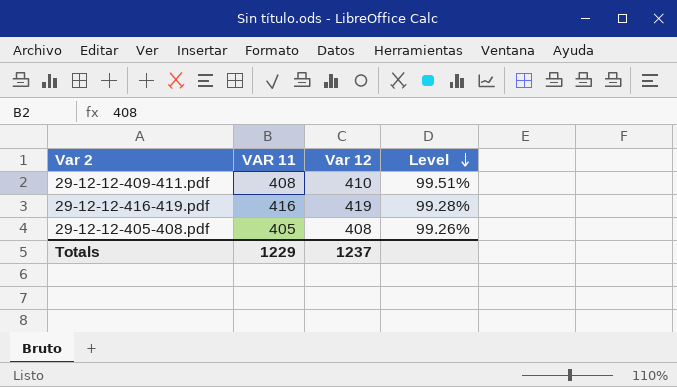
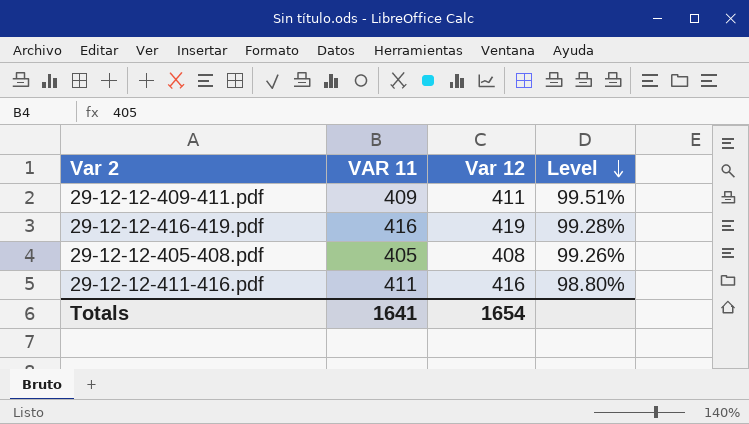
29-12-12-409-411.pdf | VAR 11: 408 -> 409
29-12-12-409-411.pdf | Var 12: 410 -> 411
row 29-12-12-411-416.pdf: none -> 411 | 416 | 98.80%
Totals | VAR 11: 1229 -> 1641
Totals | Var 12: 1237 -> 1654

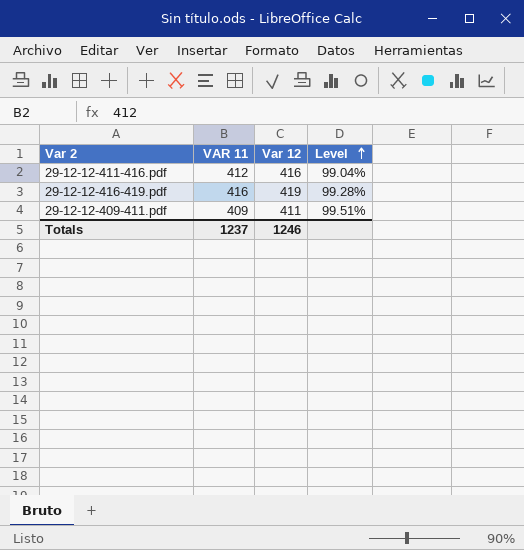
row order: Level descending -> Level ascending
row 29-12-12-405-408.pdf: 405 | 408 | 99.26% -> none
29-12-12-411-416.pdf | VAR 11: 411 -> 412
29-12-12-411-416.pdf | Level: 98.80% -> 99.04%
Totals | VAR 11: 1641 -> 1237
Totals | Var 12: 1654 -> 1246

